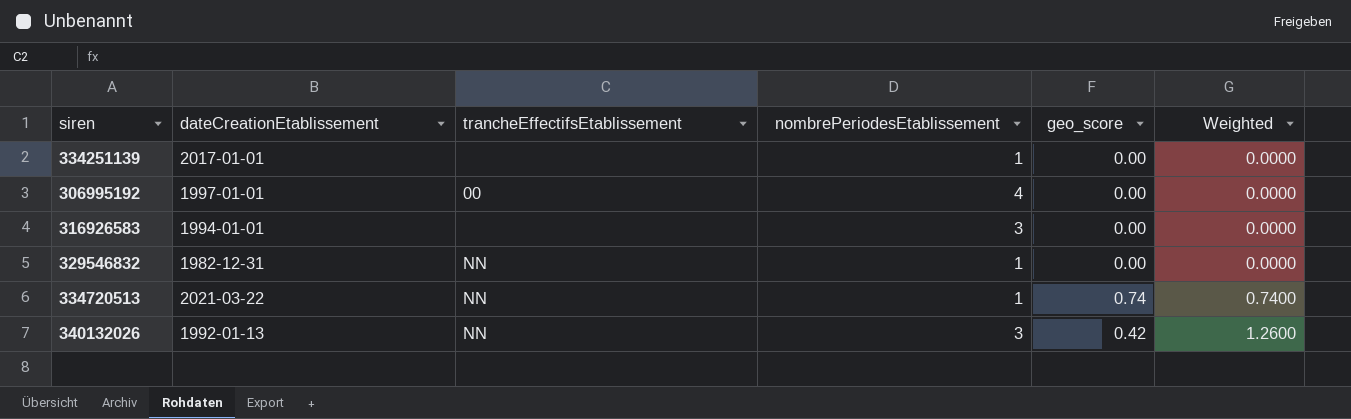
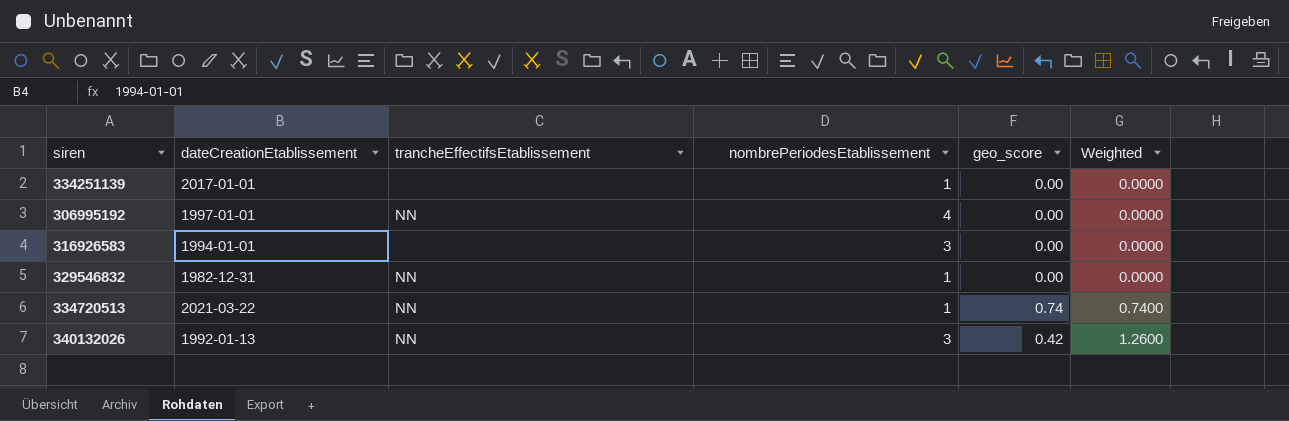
306995192 | trancheEffectifsEtablissement: 00 -> NN

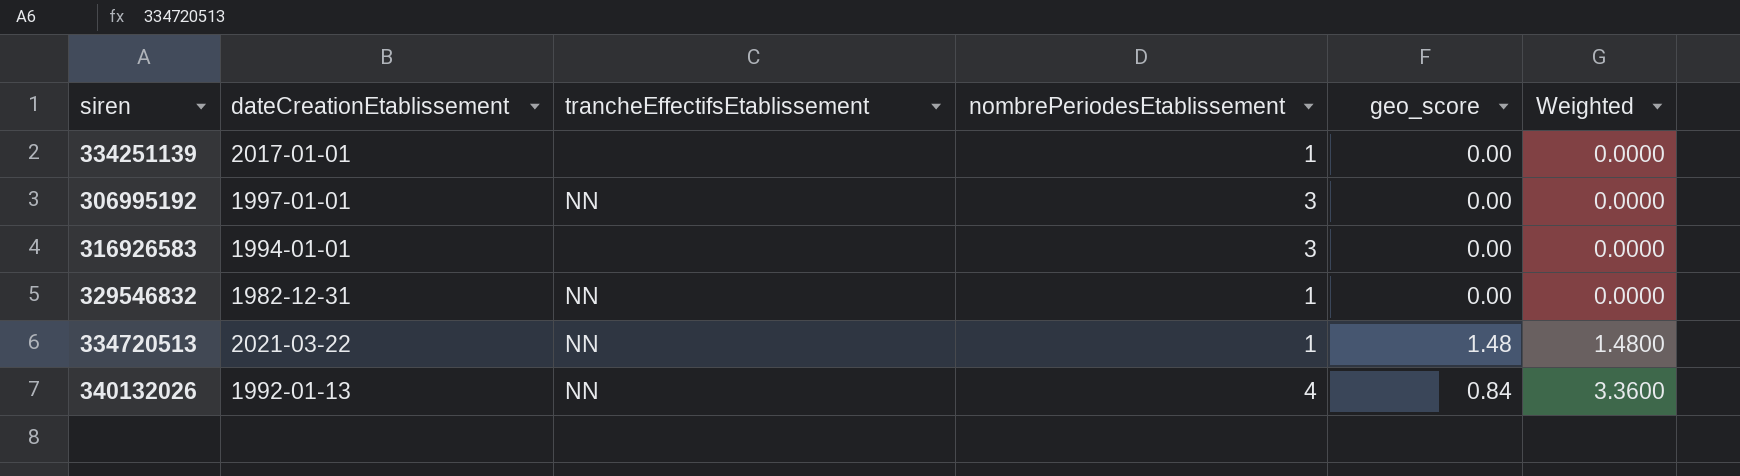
306995192 | nombrePeriodesEtablissement: 4 -> 3
334720513 | geo_score: 0.74 -> 1.48
334720513 | Weighted: 0.7400 -> 1.4800
340132026 | nombrePeriodesEtablissement: 3 -> 4
340132026 | geo_score: 0.42 -> 0.84
340132026 | Weighted: 1.2600 -> 3.3600

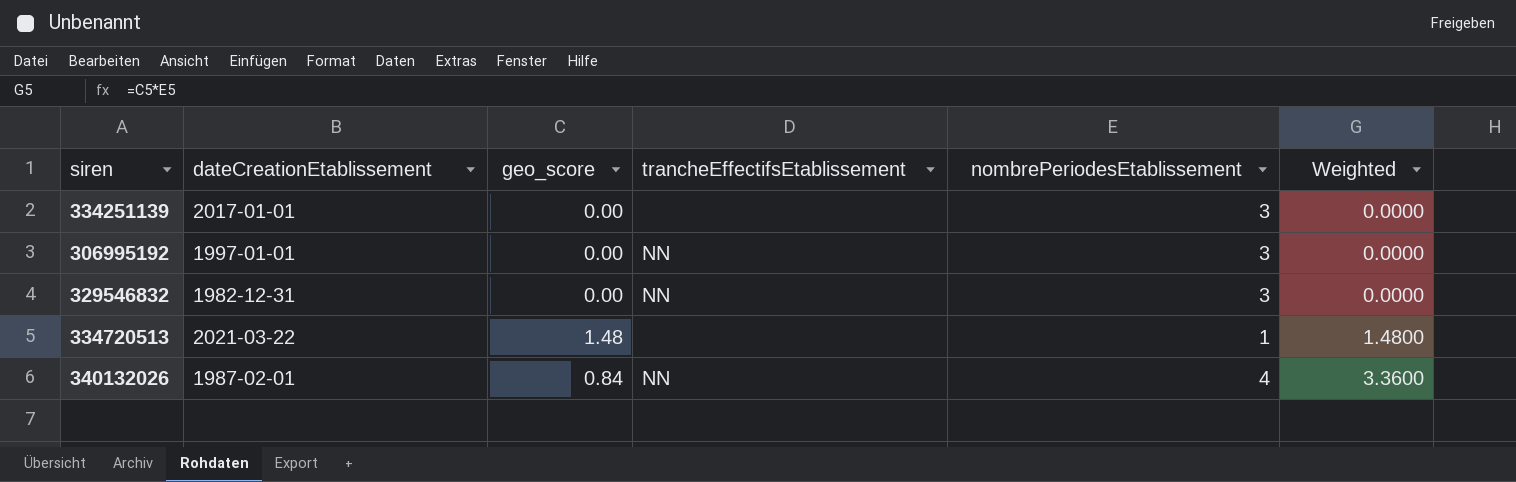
column geo_score | position: 5 -> 3
row 316926583: 1994-01-01 | none | 3 | 0.00 | 0.0000 -> none
334251139 | nombrePeriodesEtablissement: 1 -> 3
329546832 | nombrePeriodesEtablissement: 1 -> 3
334720513 | trancheEffectifsEtablissement: NN -> none
340132026 | dateCreationEtablissement: 1992-01-13 -> 1987-02-01

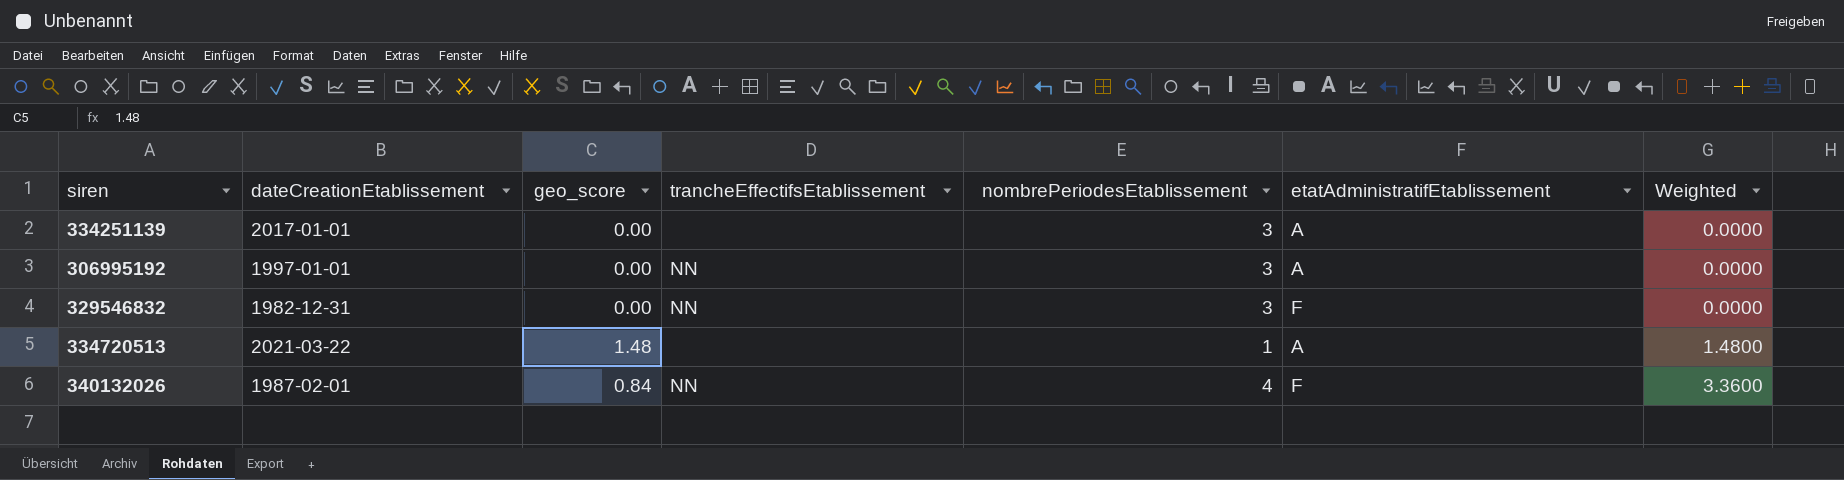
column etatAdministratifEtablissement | position: none -> 6

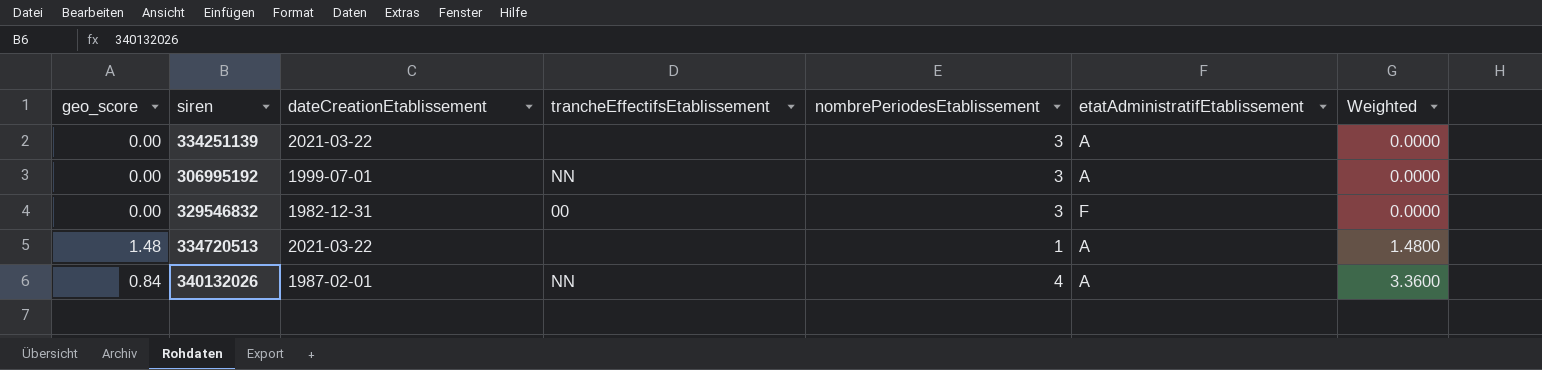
column geo_score | position: 3 -> 1
334251139 | dateCreationEtablissement: 2017-01-01 -> 2021-03-22
306995192 | dateCreationEtablissement: 1997-01-01 -> 1999-07-01
329546832 | trancheEffectifsEtablissement: NN -> 00
340132026 | etatAdministratifEtablissement: F -> A

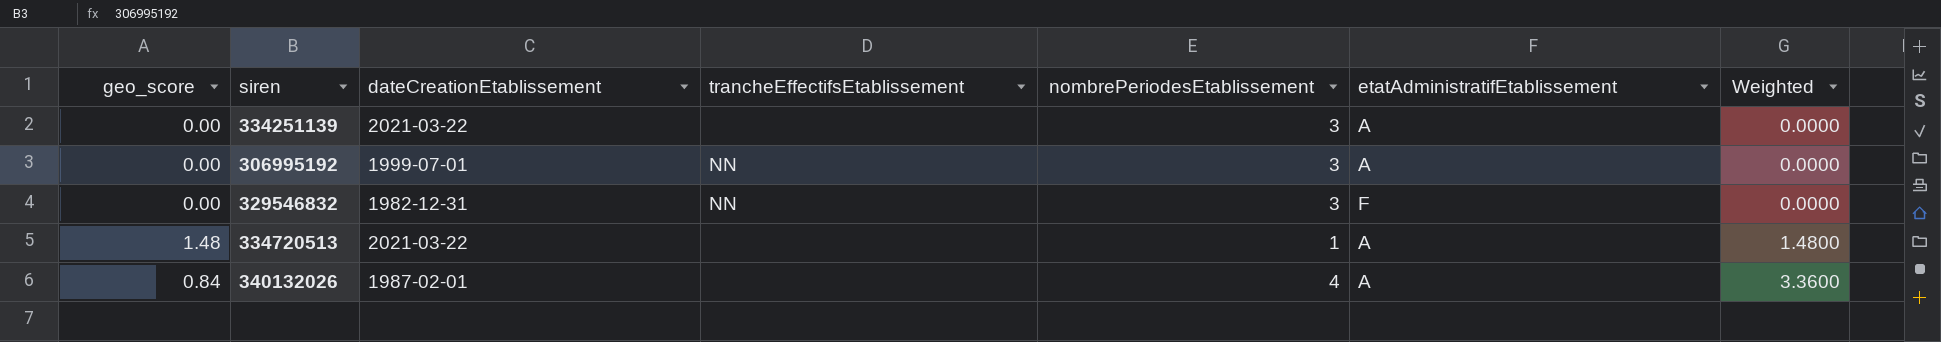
329546832 | trancheEffectifsEtablissement: 00 -> NN
340132026 | trancheEffectifsEtablissement: NN -> none

